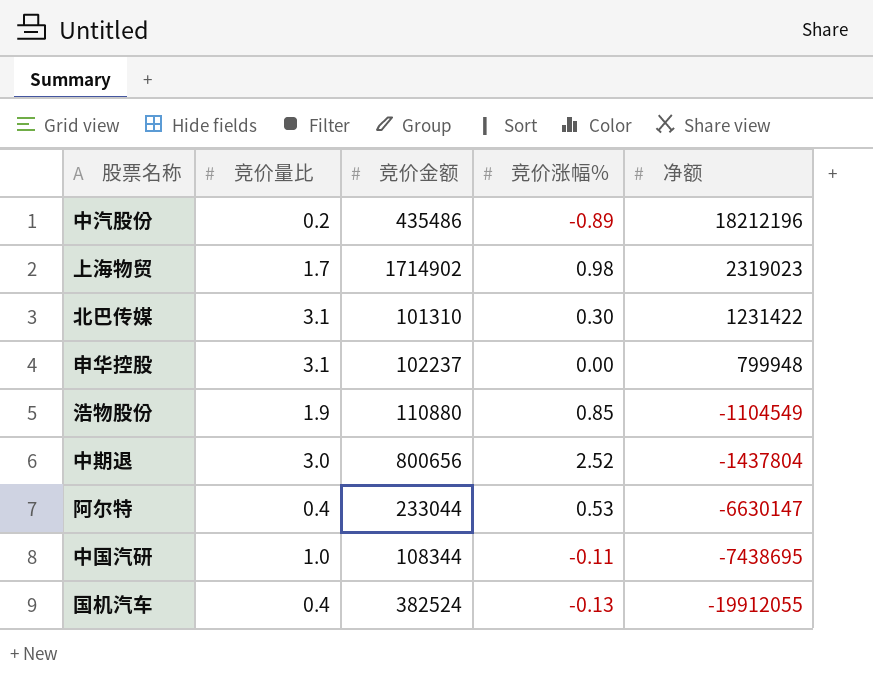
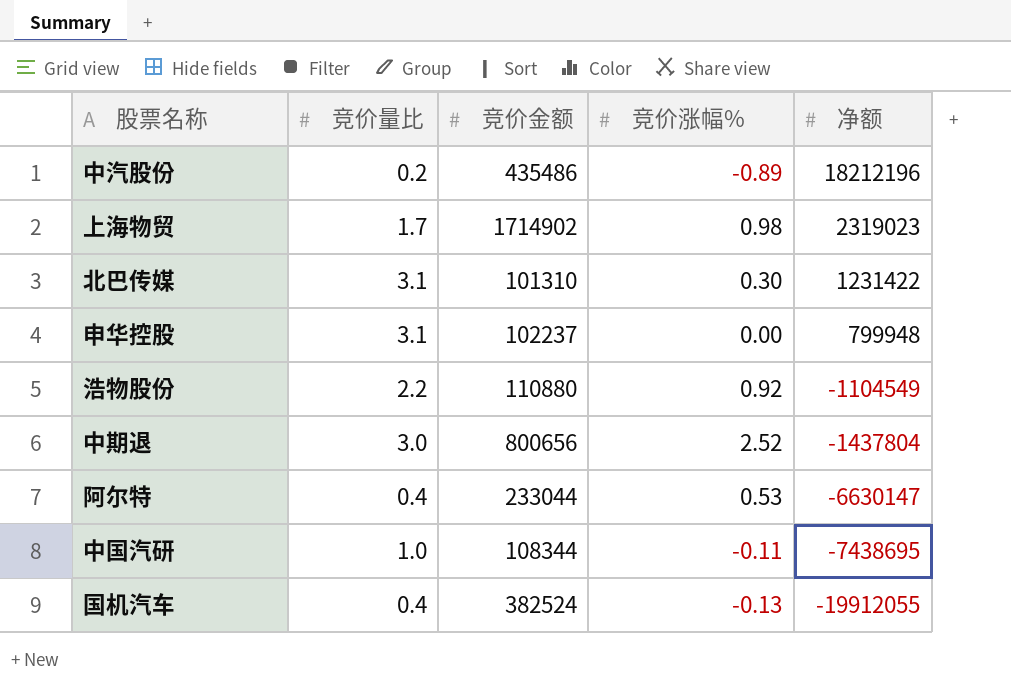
浩物股份 | 竞价量比: 1.9 -> 2.2
浩物股份 | 竞价涨幅%: 0.85 -> 0.92

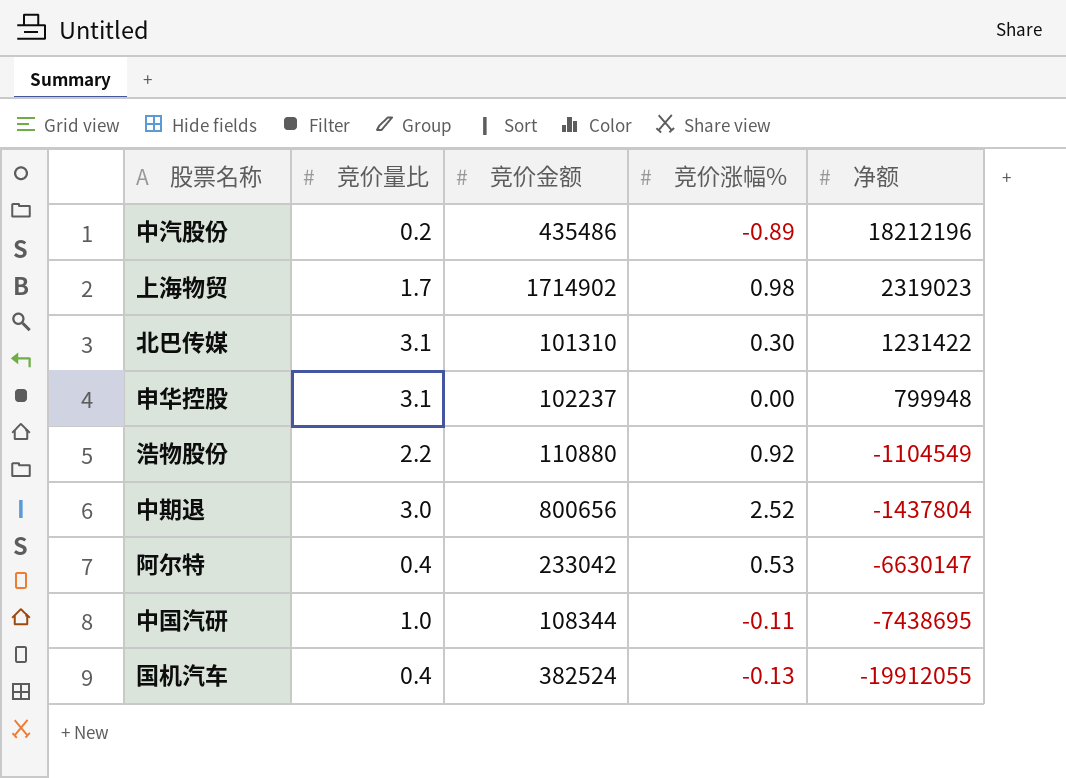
阿尔特 | 竞价金额: 233044 -> 233042

